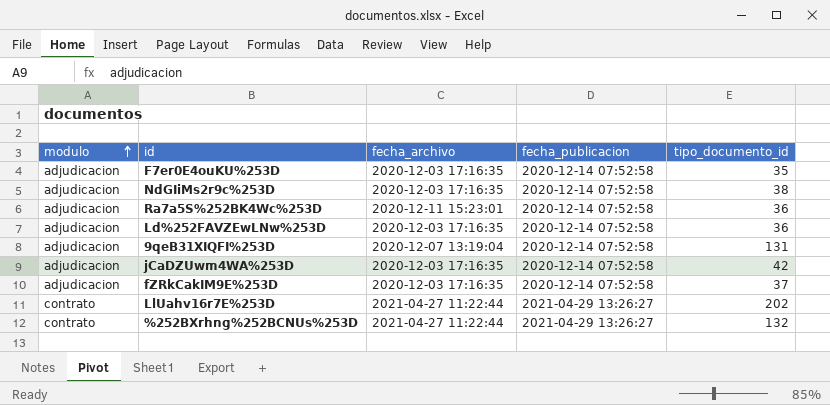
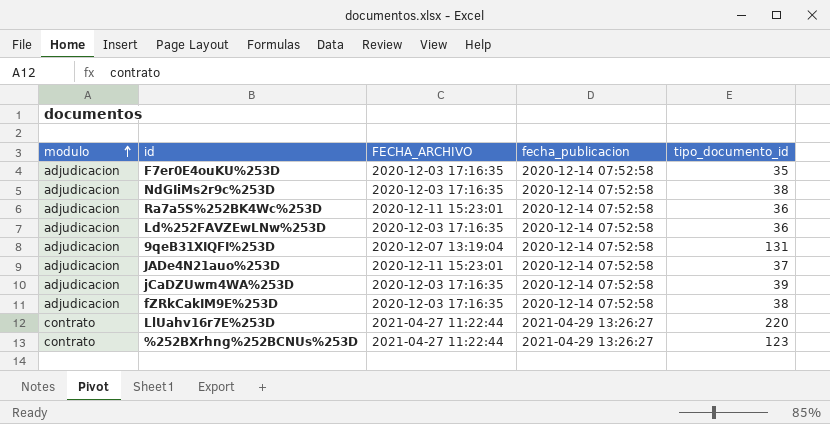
column name: fecha_archivo -> FECHA_ARCHIVO
row JADe4N21auo%253D: none -> adjudicacion | 2020-12-11 15:23:01 | 2020-12-14 07:52:58 | 37
jCaDZUwm4WA%253D | tipo_documento_id: 42 -> 39
fZRkCakIM9E%253D | tipo_documento_id: 37 -> 38
LlUahv16r7E%253D | tipo_documento_id: 202 -> 220
%252BXrhng%252BCNUs%253D | tipo_documento_id: 132 -> 123

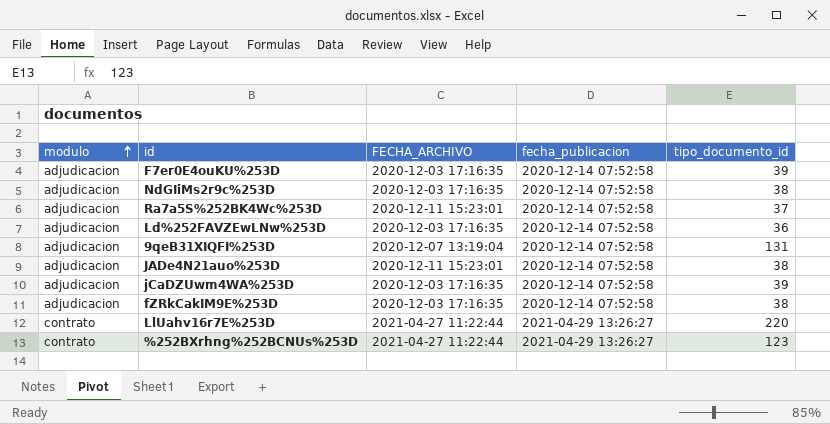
F7er0E4ouKU%253D | tipo_documento_id: 35 -> 39
Ra7a5S%252BK4Wc%253D | tipo_documento_id: 36 -> 37
JADe4N21auo%253D | tipo_documento_id: 37 -> 38

